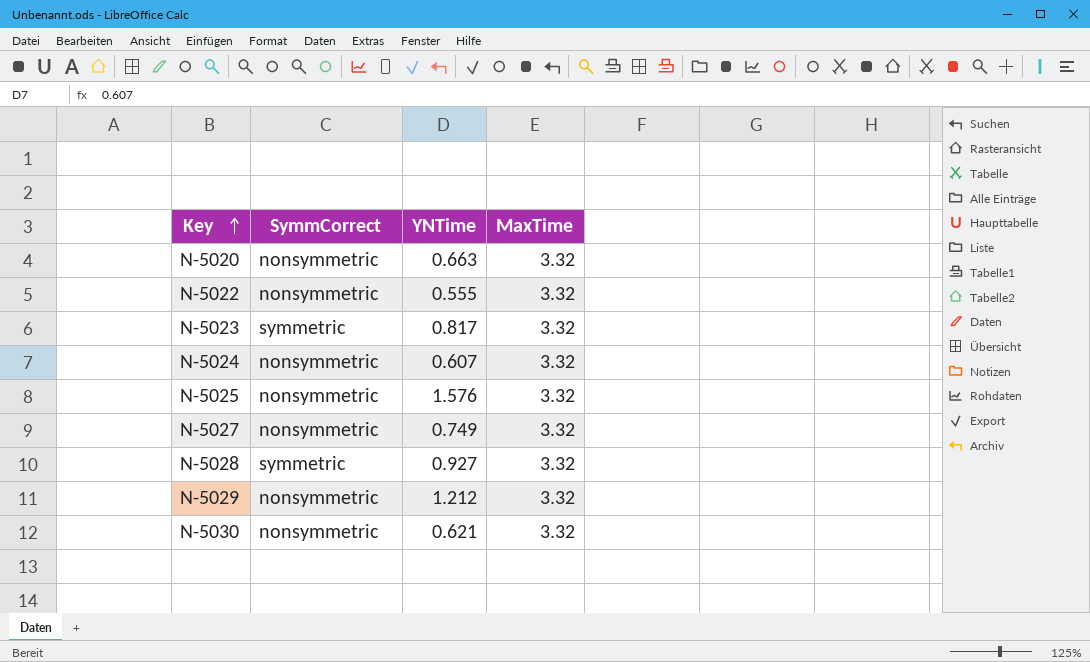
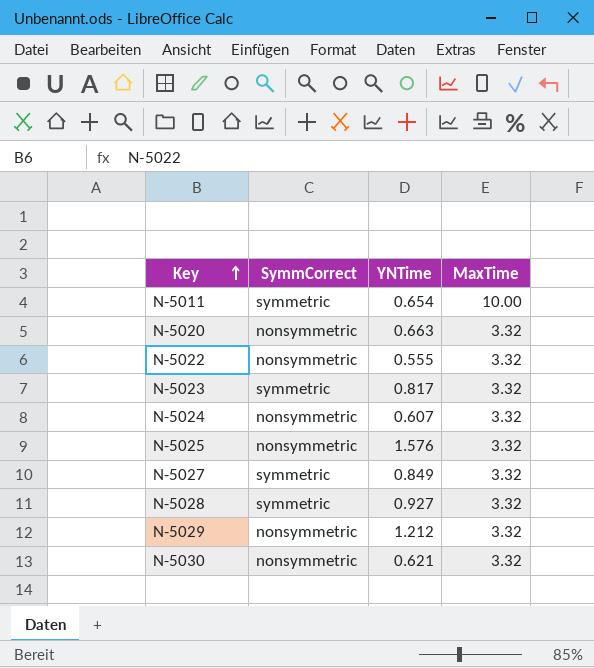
row N-5011: none -> symmetric | 0.654 | 10.00
N-5027 | SymmCorrect: nonsymmetric -> symmetric
N-5027 | YNTime: 0.749 -> 0.849

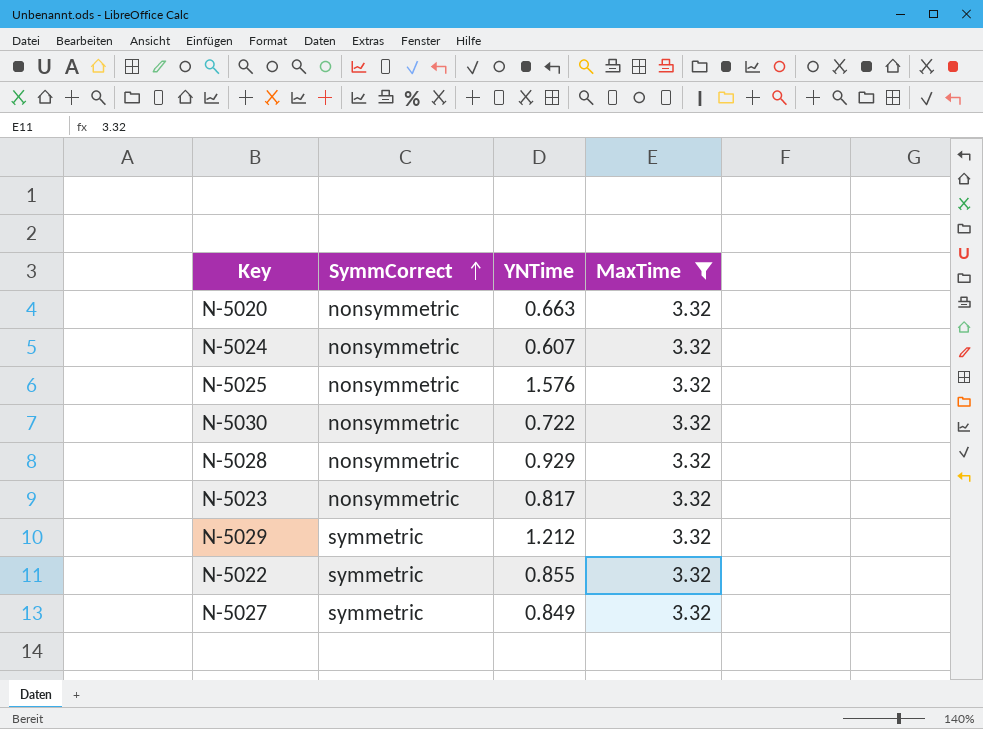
filter: none -> MaxTime = 3.32
row order: Key ascending -> SymmCorrect ascending
N-5030 | YNTime: 0.621 -> 0.722
N-5028 | SymmCorrect: symmetric -> nonsymmetric
N-5028 | YNTime: 0.927 -> 0.929
N-5023 | SymmCorrect: symmetric -> nonsymmetric
N-5029 | SymmCorrect: nonsymmetric -> symmetric
N-5022 | SymmCorrect: nonsymmetric -> symmetric
N-5022 | YNTime: 0.555 -> 0.855

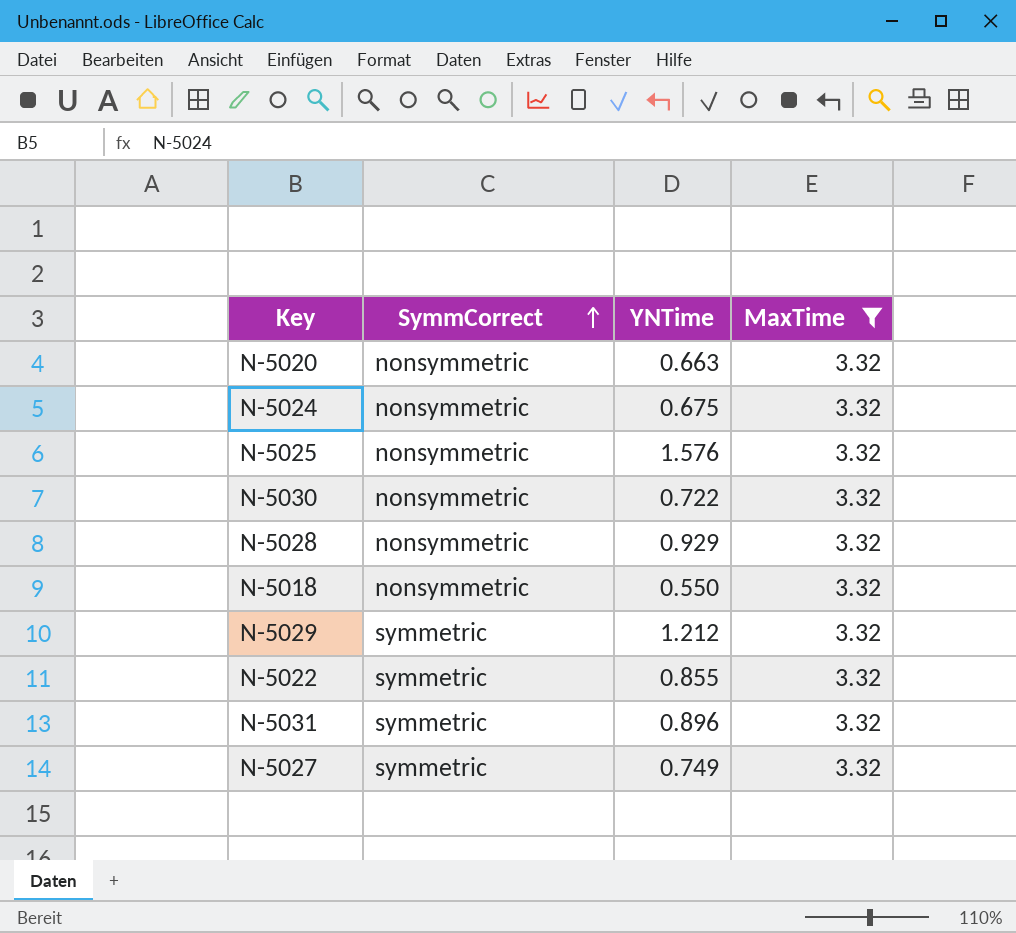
row N-5023: nonsymmetric | 0.817 | 3.32 -> none
N-5024 | YNTime: 0.607 -> 0.675
row N-5018: none -> nonsymmetric | 0.550 | 3.32
row N-5031: none -> symmetric | 0.896 | 3.32
N-5027 | YNTime: 0.849 -> 0.749

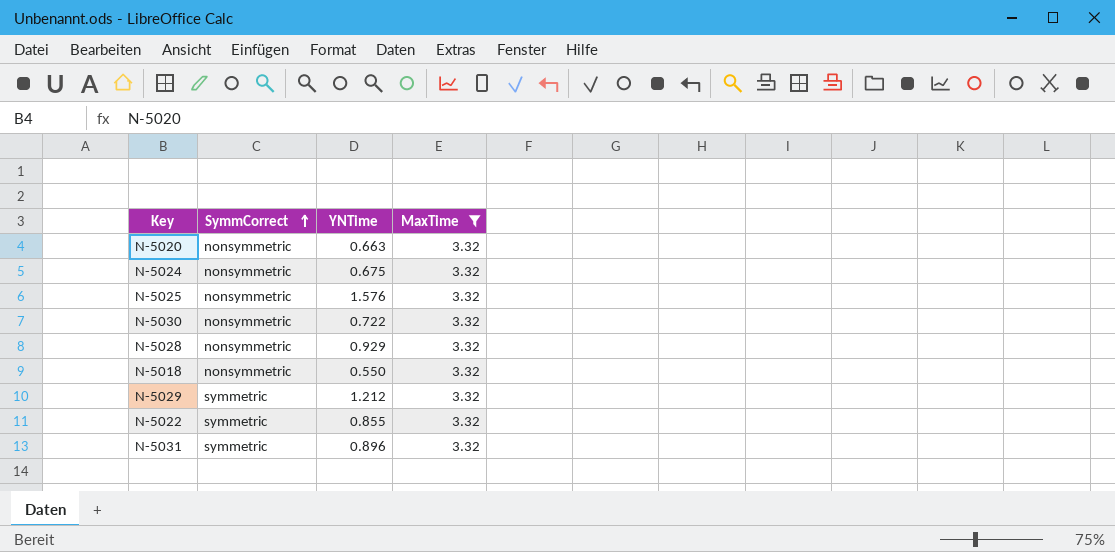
row N-5027: symmetric | 0.749 | 3.32 -> none

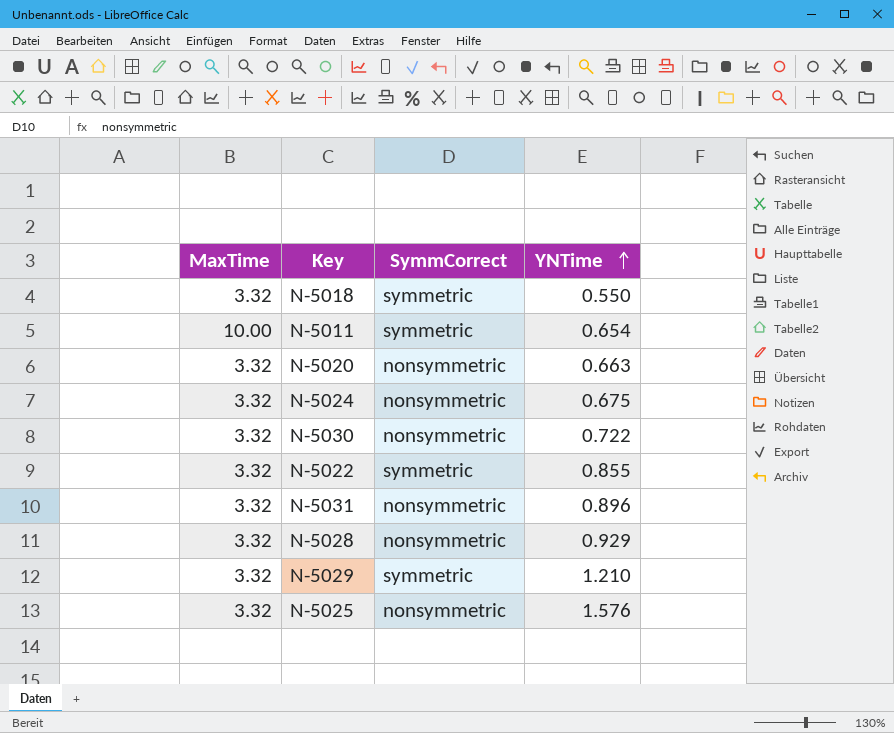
filter: MaxTime = 3.32 -> none
row order: SymmCorrect ascending -> YNTime ascending
column MaxTime | position: 4 -> 1
N-5018 | SymmCorrect: nonsymmetric -> symmetric
N-5031 | SymmCorrect: symmetric -> nonsymmetric
N-5029 | YNTime: 1.212 -> 1.210

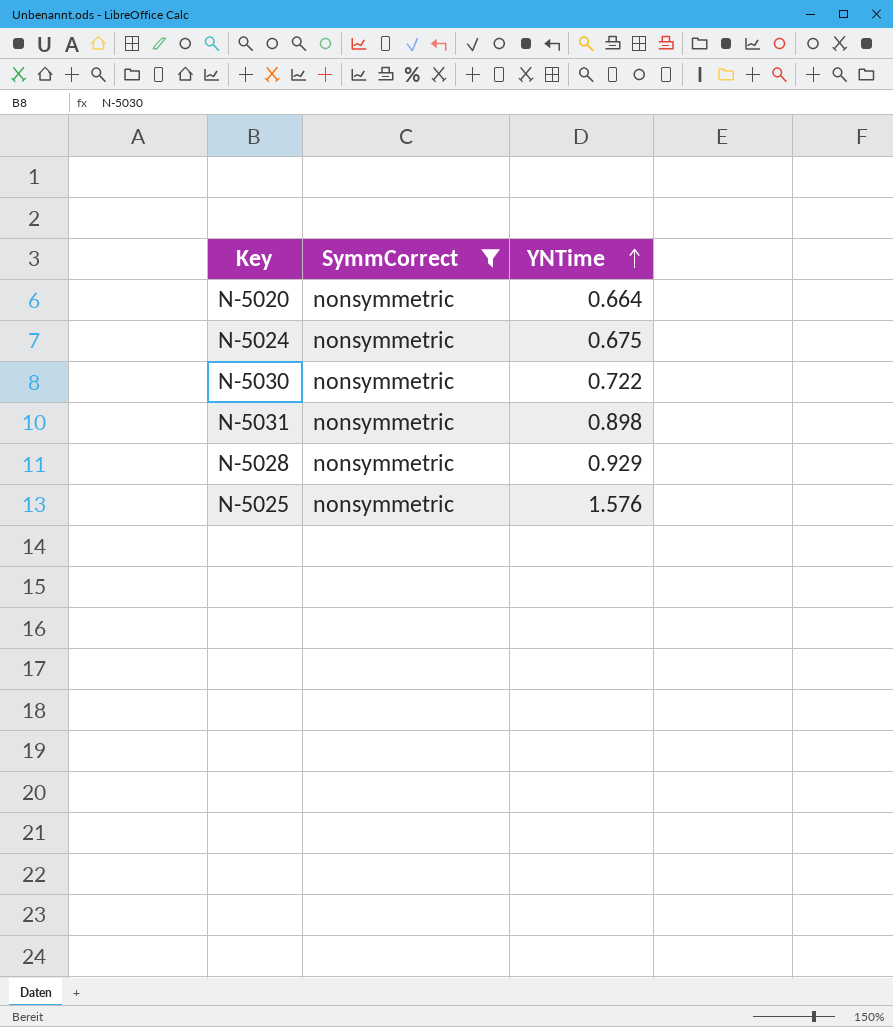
filter: none -> SymmCorrect = nonsymmetric
column MaxTime | position: 1 -> none
N-5020 | YNTime: 0.663 -> 0.664
N-5031 | YNTime: 0.896 -> 0.898

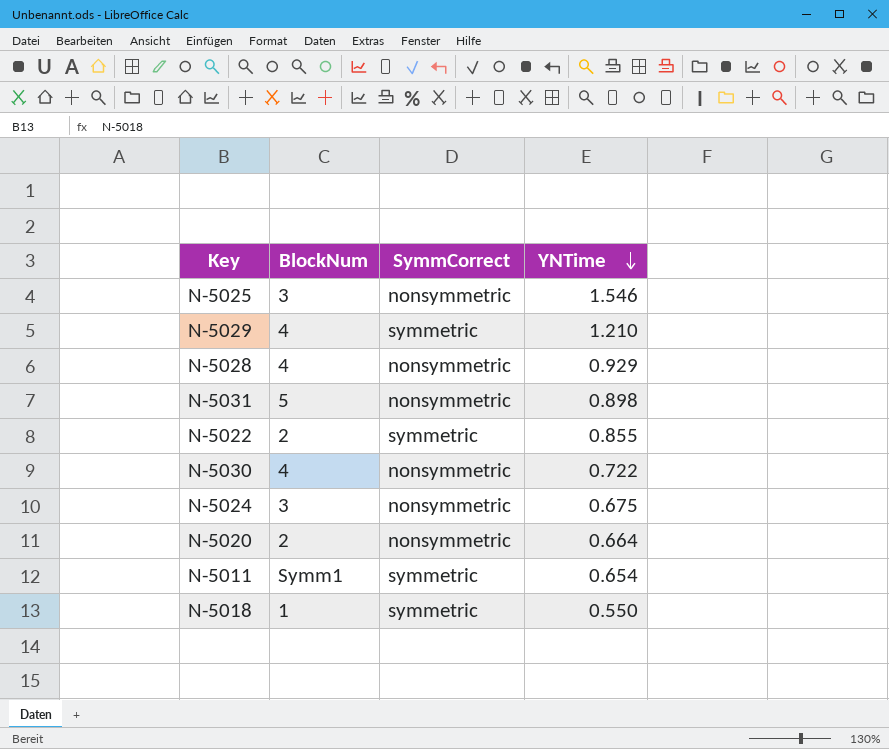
filter: SymmCorrect = nonsymmetric -> none
row order: YNTime ascending -> YNTime descending
column BlockNum | position: none -> 2
N-5025 | YNTime: 1.576 -> 1.546

